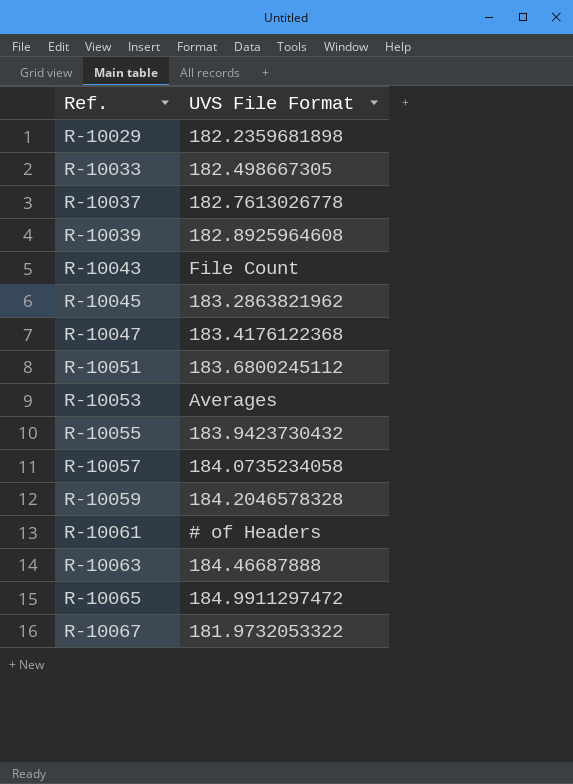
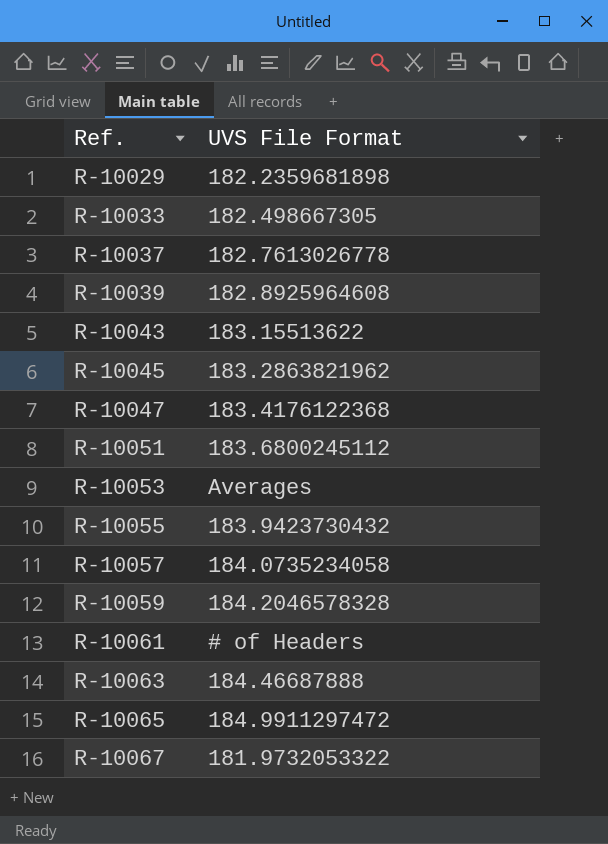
R-10043 | UVS File Format: File Count -> 183.15513622

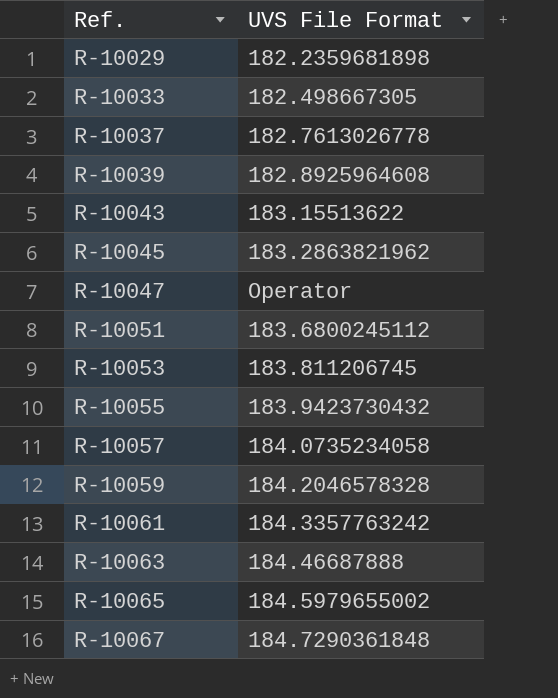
R-10047 | UVS File Format: 183.4176122368 -> Operator
R-10053 | UVS File Format: Averages -> 183.811206745
R-10061 | UVS File Format: # of Headers -> 184.3357763242
R-10065 | UVS File Format: 184.9911297472 -> 184.5979655002
R-10067 | UVS File Format: 181.9732053322 -> 184.7290361848

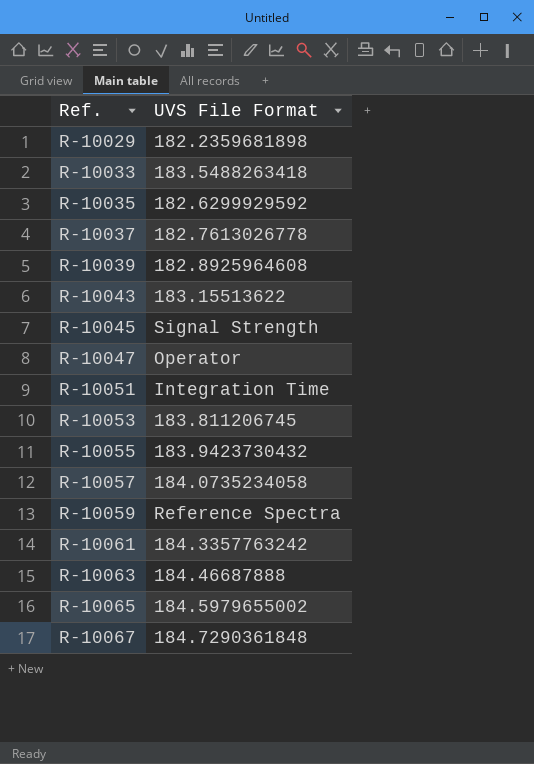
R-10033 | UVS File Format: 182.498667305 -> 183.5488263418
row R-10035: none -> 182.6299929592
R-10045 | UVS File Format: 183.2863821962 -> Signal Strength
R-10051 | UVS File Format: 183.6800245112 -> Integration Time
R-10059 | UVS File Format: 184.2046578328 -> Reference Spectra

